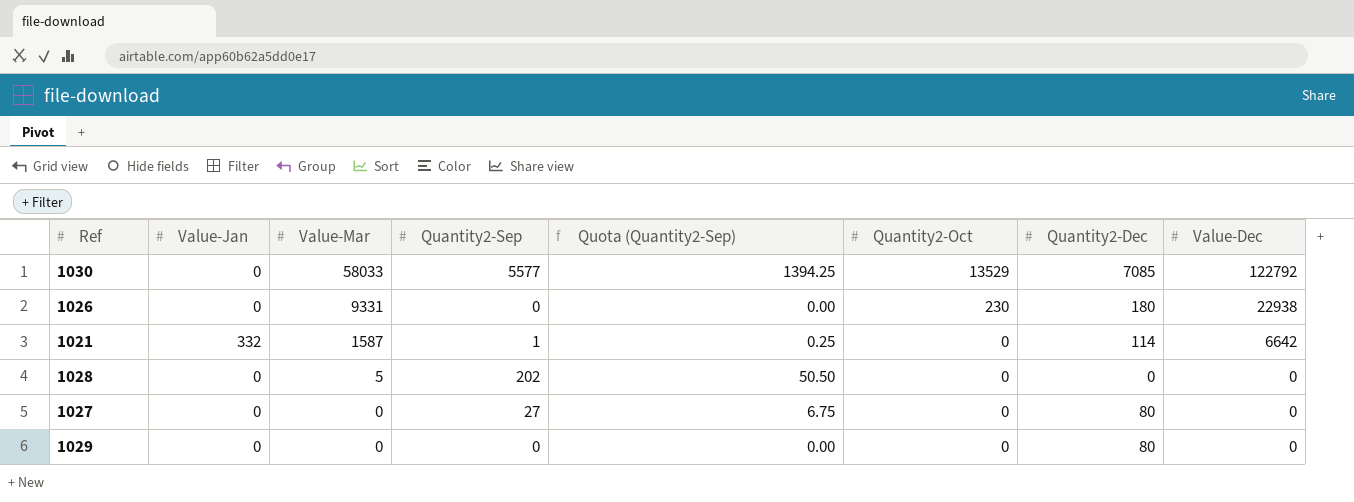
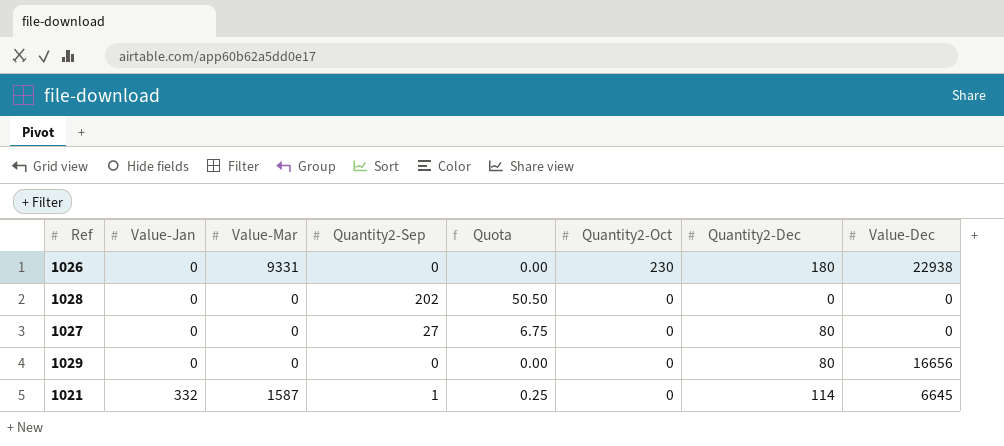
row order: Value-Mar descending -> Value-Jan ascending
column name: Quota (Quantity2-Sep) -> Quota
row 1030: 0 | 58033 | 5577 | 1394.25 | 13529 | 7085 | 122792 -> none
1028 | Value-Mar: 5 -> 0
1029 | Value-Dec: 0 -> 16656
1021 | Value-Dec: 6642 -> 6645

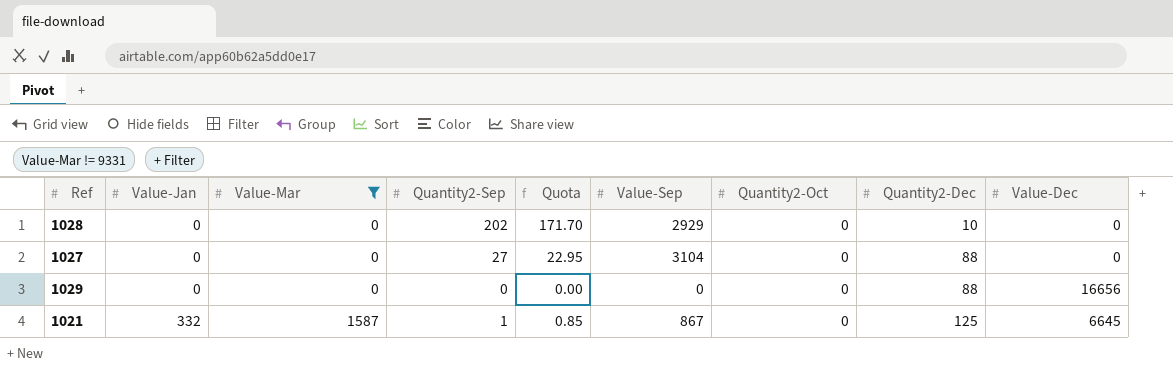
filter: none -> Value-Mar != 9331
column Quota | formula: [Quantity2-Sep] * 0.25 -> [Quantity2-Sep] * 0.85
column Value-Sep | position: none -> 6
1028 | Quantity2-Dec: 0 -> 10
1027 | Quantity2-Dec: 80 -> 88
1029 | Quantity2-Dec: 80 -> 88
1021 | Quantity2-Dec: 114 -> 125

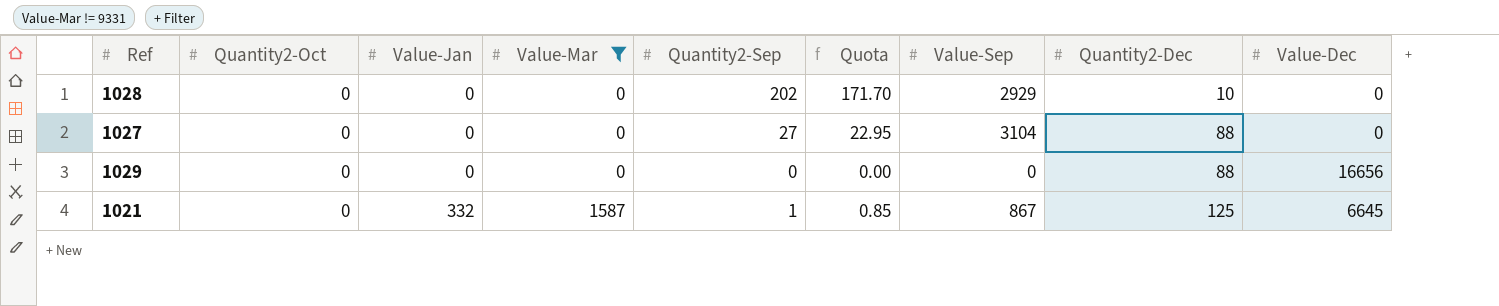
column Quantity2-Oct | position: 7 -> 2

